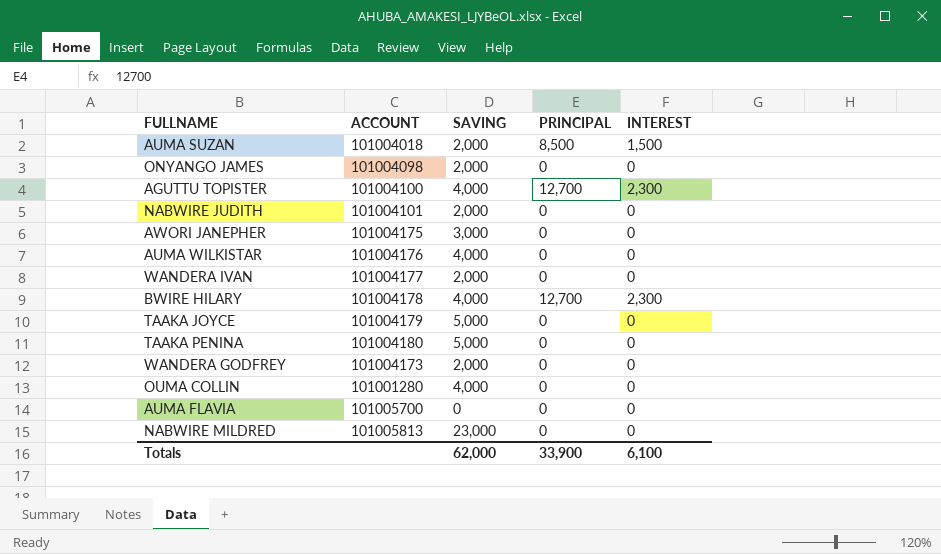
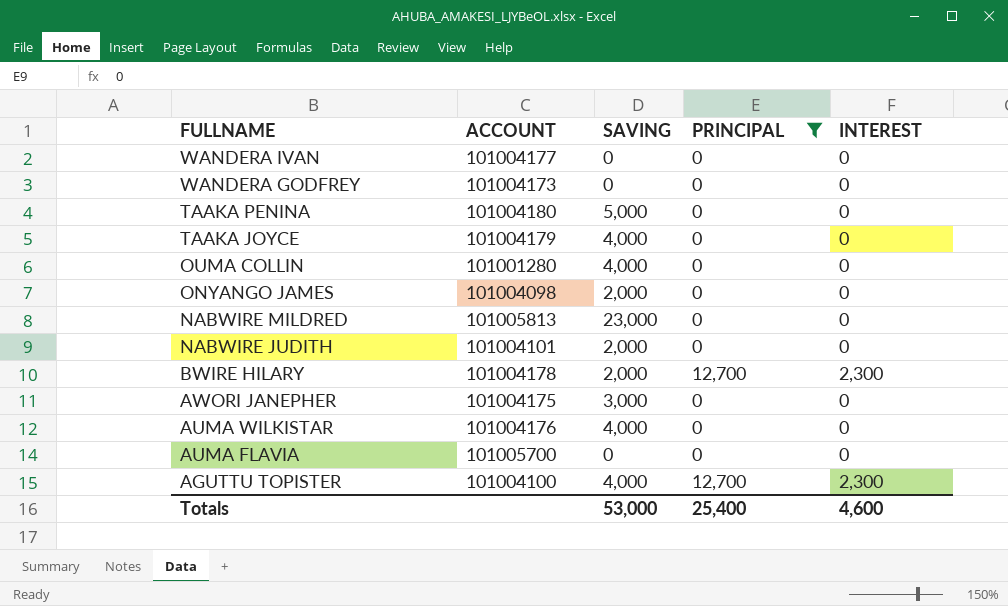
filter: none -> PRINCIPAL != 8,500
row order: none -> FULLNAME descending
WANDERA IVAN | SAVING: 2,000 -> 0
WANDERA GODFREY | SAVING: 2,000 -> 0
TAAKA JOYCE | SAVING: 5,000 -> 4,000
BWIRE HILARY | SAVING: 4,000 -> 2,000
Totals | SAVING: 62,000 -> 53,000
Totals | PRINCIPAL: 33,900 -> 25,400
Totals | INTEREST: 6,100 -> 4,600

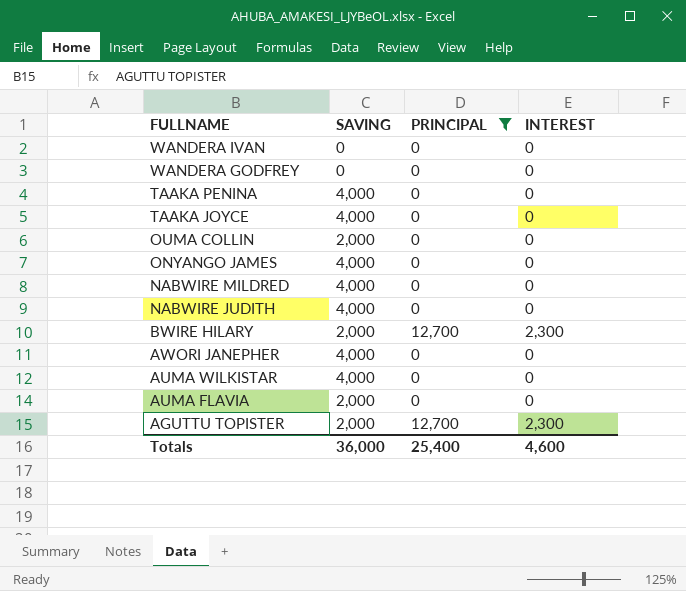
column ACCOUNT | position: 2 -> none
TAAKA PENINA | SAVING: 5,000 -> 4,000
OUMA COLLIN | SAVING: 4,000 -> 2,000
ONYANGO JAMES | SAVING: 2,000 -> 4,000
NABWIRE MILDRED | SAVING: 23,000 -> 4,000
NABWIRE JUDITH | SAVING: 2,000 -> 4,000
AWORI JANEPHER | SAVING: 3,000 -> 4,000
AUMA FLAVIA | SAVING: 0 -> 2,000
AGUTTU TOPISTER | SAVING: 4,000 -> 2,000
Totals | SAVING: 53,000 -> 36,000

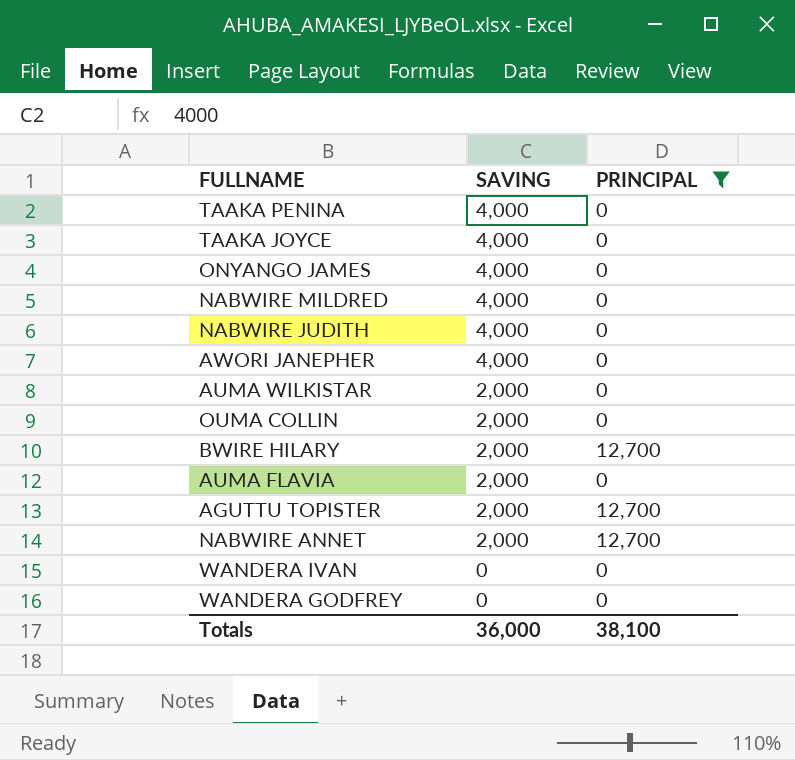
row order: FULLNAME descending -> SAVING descending
column INTEREST | position: 4 -> none
AUMA WILKISTAR | SAVING: 4,000 -> 2,000
row NABWIRE ANNET: none -> 2,000 | 12,700
Totals | PRINCIPAL: 25,400 -> 38,100

